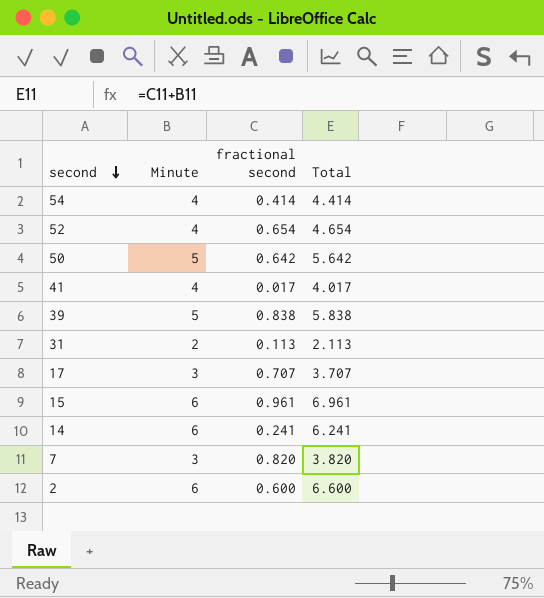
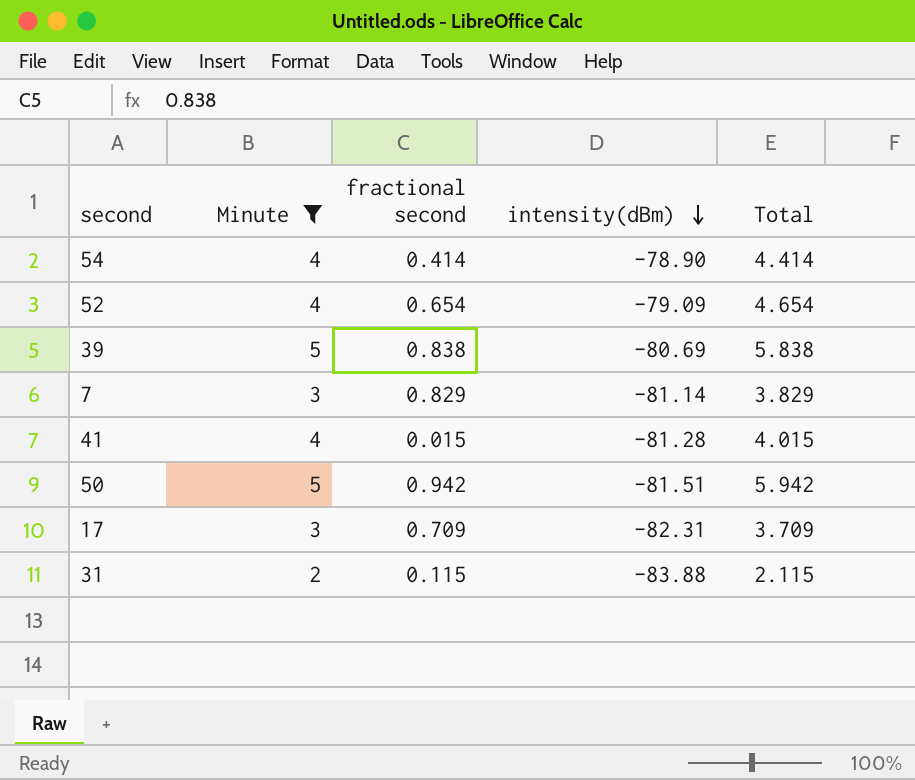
filter: none -> Minute != 6
row order: second descending -> intensity(dBm) descending
column intensity(dBm) | position: none -> 4
7 | fractional second: 0.820 -> 0.829
7 | Total: 3.820 -> 3.829
41 | fractional second: 0.017 -> 0.015
41 | Total: 4.017 -> 4.015
50 | fractional second: 0.642 -> 0.942
50 | Total: 5.642 -> 5.942
17 | fractional second: 0.707 -> 0.709
17 | Total: 3.707 -> 3.709
31 | fractional second: 0.113 -> 0.115
31 | Total: 2.113 -> 2.115

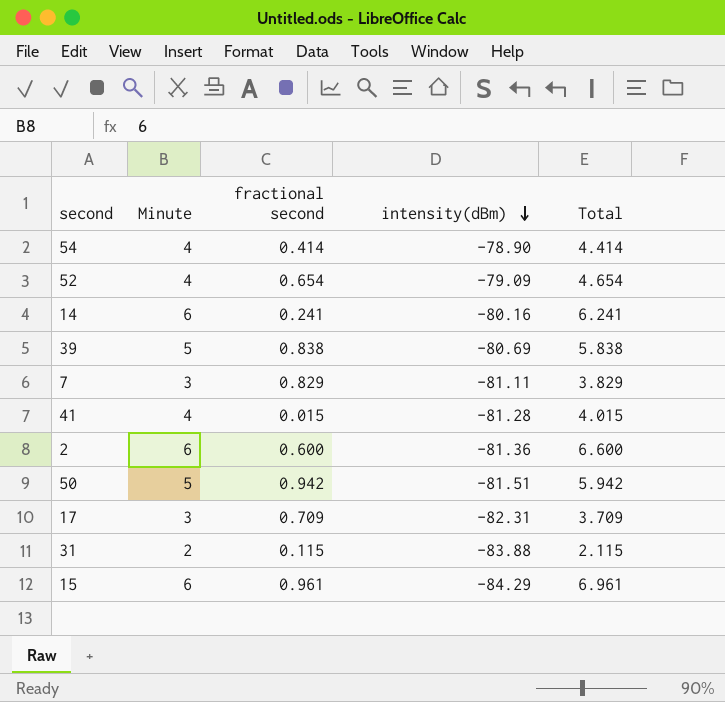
filter: Minute != 6 -> none
7 | intensity(dBm): -81.14 -> -81.11

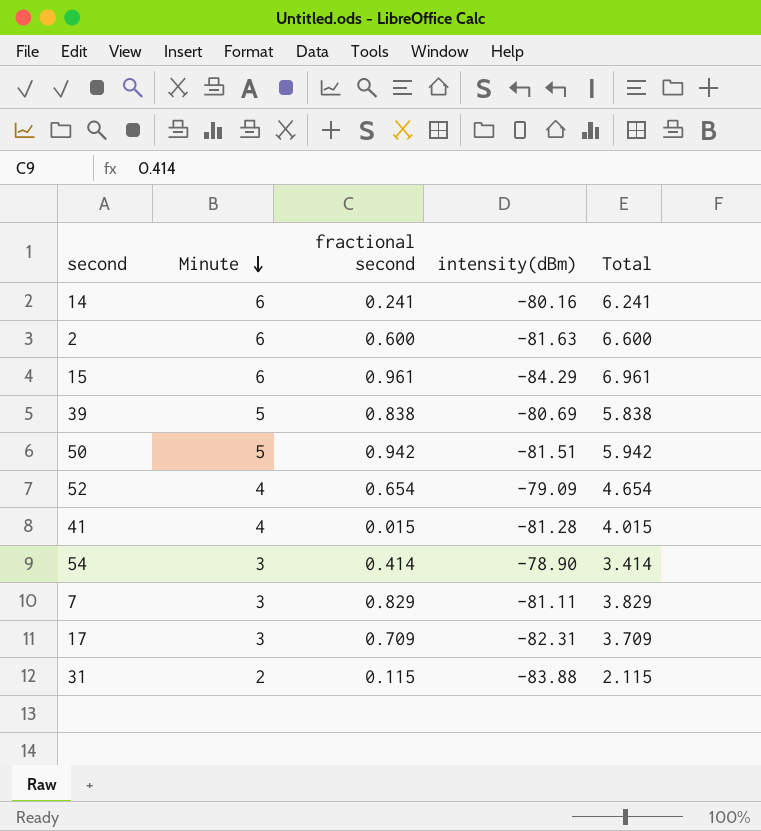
row order: intensity(dBm) descending -> Minute descending
2 | intensity(dBm): -81.36 -> -81.63
54 | Minute: 4 -> 3
54 | Total: 4.414 -> 3.414

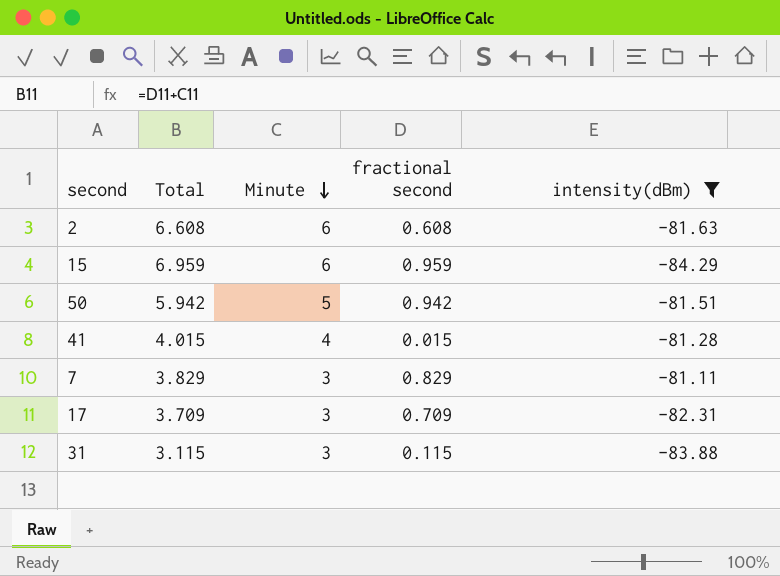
filter: none -> intensity(dBm) <= -81.11
column Total | position: 5 -> 2
2 | Total: 6.600 -> 6.608
2 | fractional second: 0.600 -> 0.608
15 | Total: 6.961 -> 6.959
15 | fractional second: 0.961 -> 0.959
31 | Total: 2.115 -> 3.115
31 | Minute: 2 -> 3

